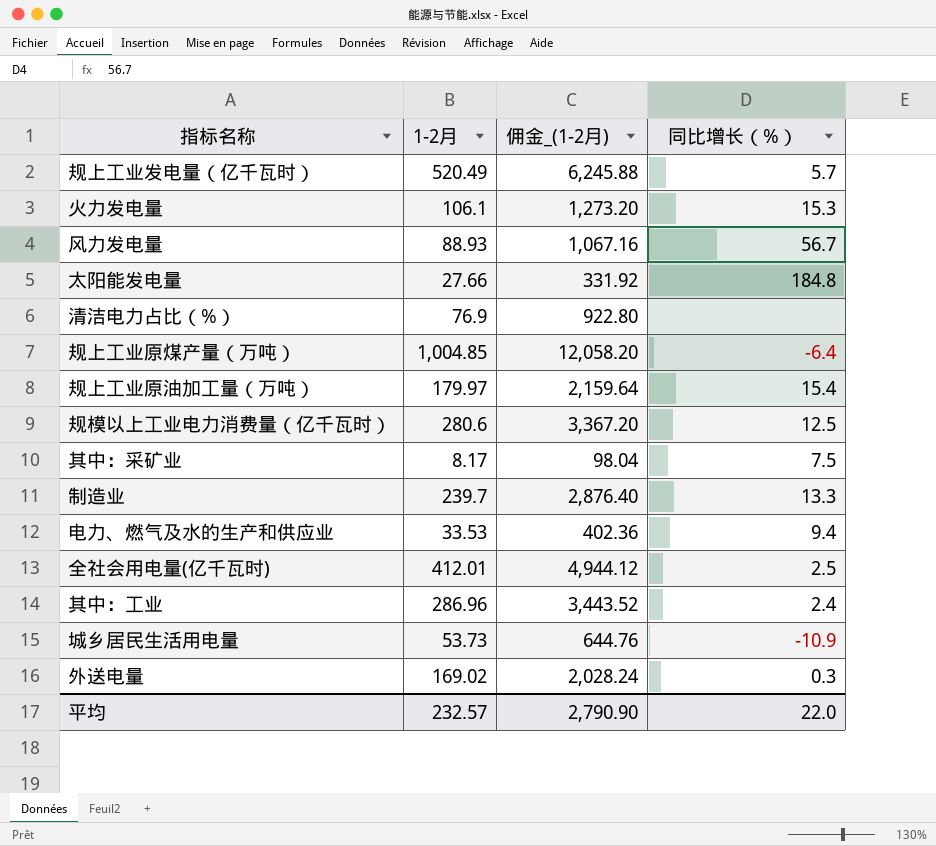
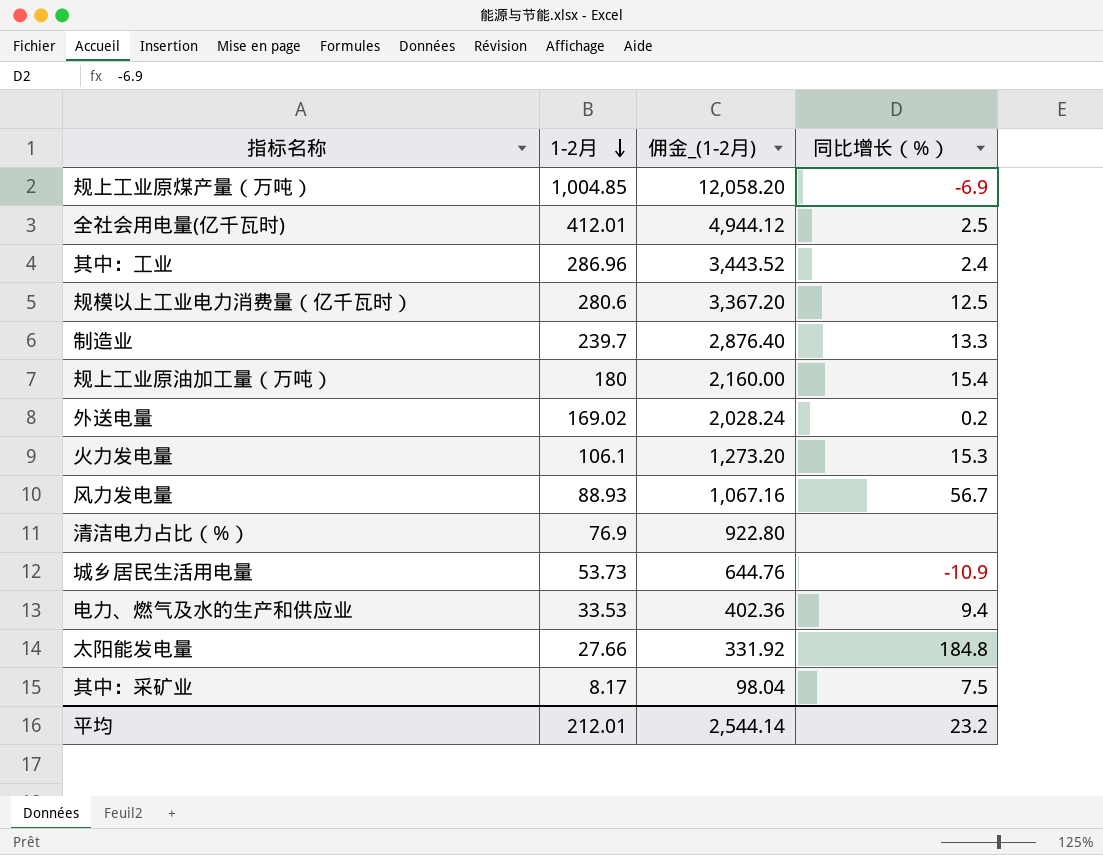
row order: none -> 1-2月 descending
row 规上工业发电量（亿千瓦时）: 520.49 | 6,245.88 | 5.7 -> none
规上工业原煤产量（万吨） | 同比增长（%）: -6.4 -> -6.9
规上工业原油加工量（万吨） | 1-2月: 179.97 -> 180
规上工业原油加工量（万吨） | 佣金_(1-2月): 2,159.64 -> 2,160.00
外送电量 | 同比增长（%）: 0.3 -> 0.2
平均 | 1-2月: 232.57 -> 212.01
平均 | 佣金_(1-2月): 2,790.90 -> 2,544.14
平均 | 同比增长（%）: 22.0 -> 23.2

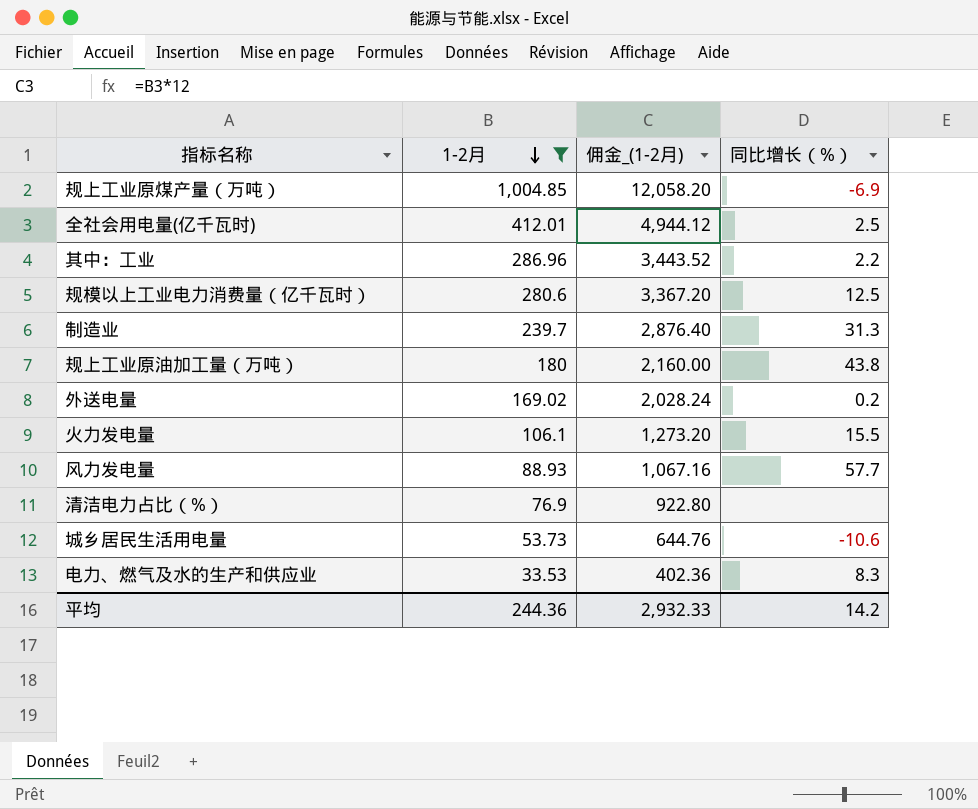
filter: none -> 1-2月 >= 33.53
其中：工业 | 同比增长（%）: 2.4 -> 2.2
制造业 | 同比增长（%）: 13.3 -> 31.3
规上工业原油加工量（万吨） | 同比增长（%）: 15.4 -> 43.8
火力发电量 | 同比增长（%）: 15.3 -> 15.5
风力发电量 | 同比增长（%）: 56.7 -> 57.7
城乡居民生活用电量 | 同比增长（%）: -10.9 -> -10.6
电力、燃气及水的生产和供应业 | 同比增长（%）: 9.4 -> 8.3
平均 | 1-2月: 212.01 -> 244.36
平均 | 佣金_(1-2月): 2,544.14 -> 2,932.33
平均 | 同比增长（%）: 23.2 -> 14.2

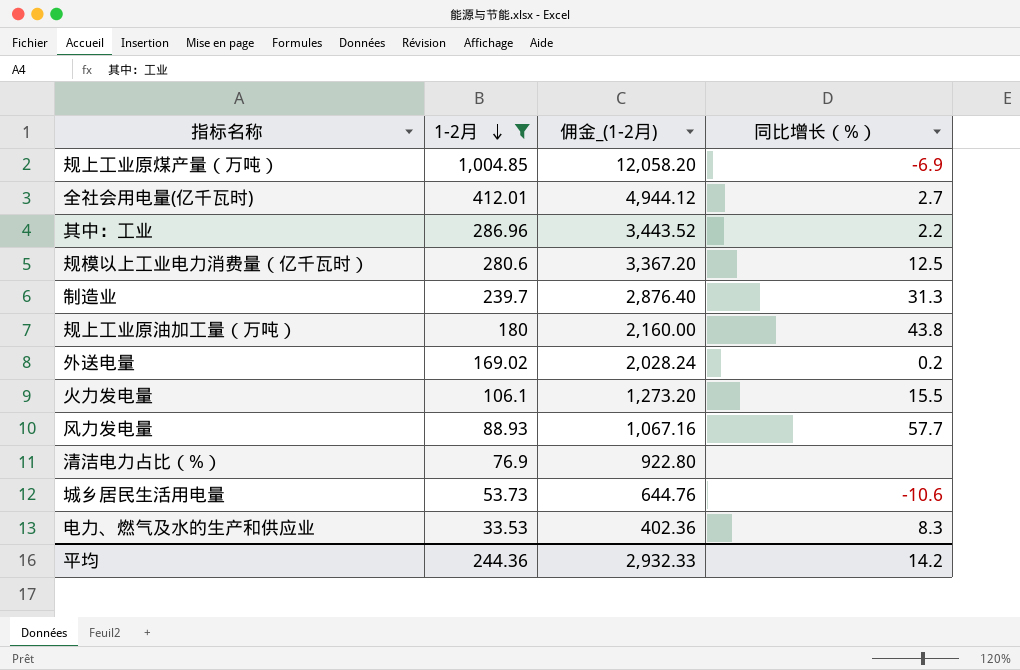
全社会用电量(亿千瓦时) | 同比增长（%）: 2.5 -> 2.7

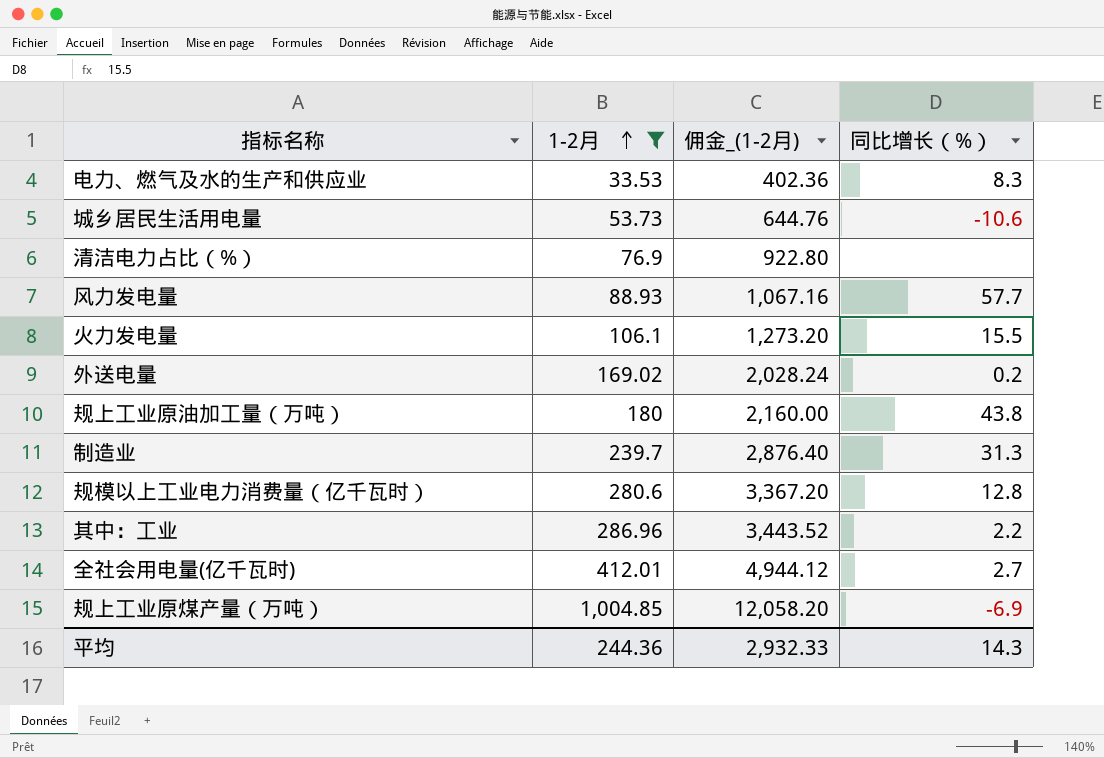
row order: 1-2月 descending -> 1-2月 ascending
规模以上工业电力消费量（亿千瓦时） | 同比增长（%）: 12.5 -> 12.8
平均 | 同比增长（%）: 14.2 -> 14.3

